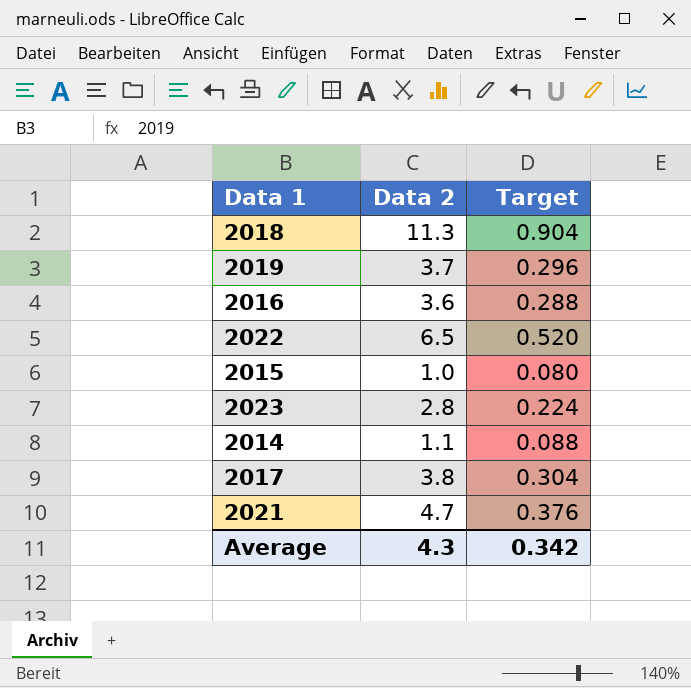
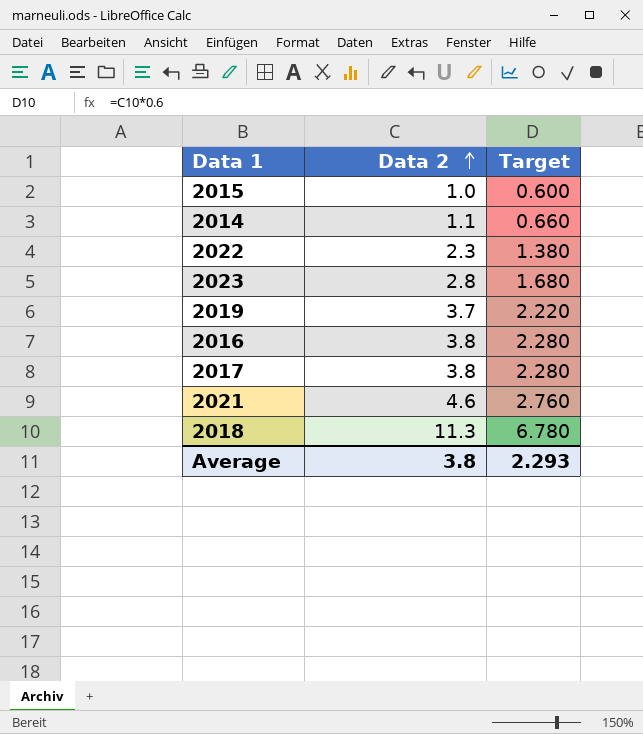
row order: none -> Data 2 ascending
column Target | formula: [Data 2] * 0.08 -> [Data 2] * 0.6
2022 | Data 2: 6.5 -> 2.3
2016 | Data 2: 3.6 -> 3.8
2021 | Data 2: 4.7 -> 4.6
Average | Data 2: 4.3 -> 3.8
Average | Target: 0.342 -> 2.293

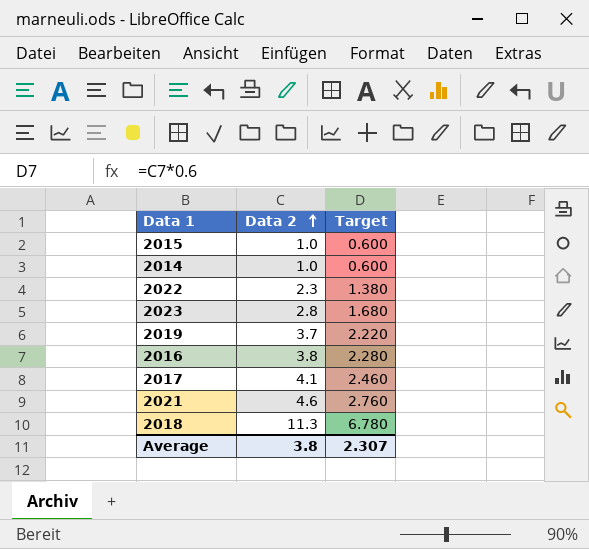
2014 | Data 2: 1.1 -> 1.0
2014 | Target: 0.660 -> 0.600
2017 | Data 2: 3.8 -> 4.1
2017 | Target: 2.280 -> 2.460
Average | Target: 2.293 -> 2.307

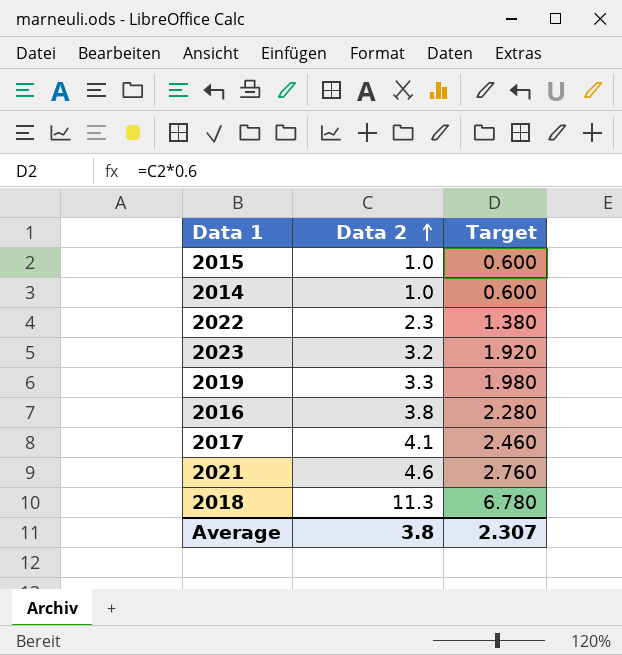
2023 | Data 2: 2.8 -> 3.2
2023 | Target: 1.680 -> 1.920
2019 | Data 2: 3.7 -> 3.3
2019 | Target: 2.220 -> 1.980

